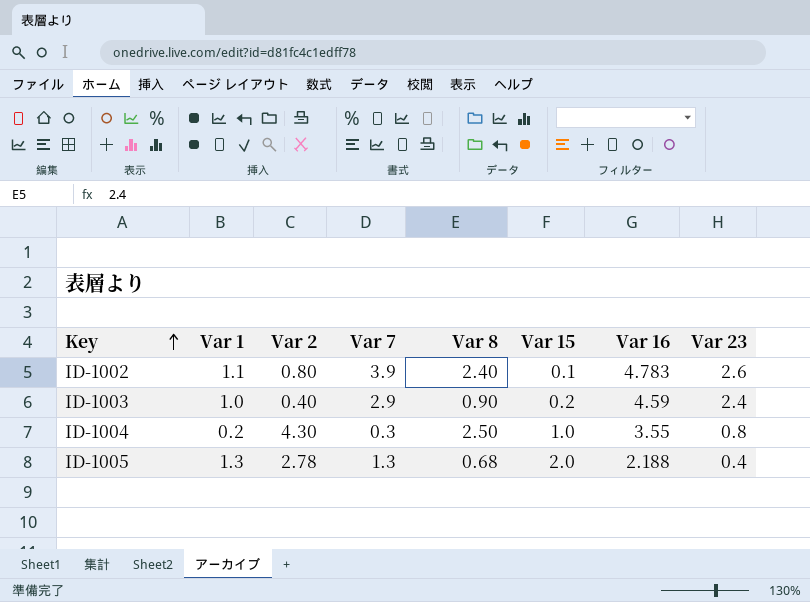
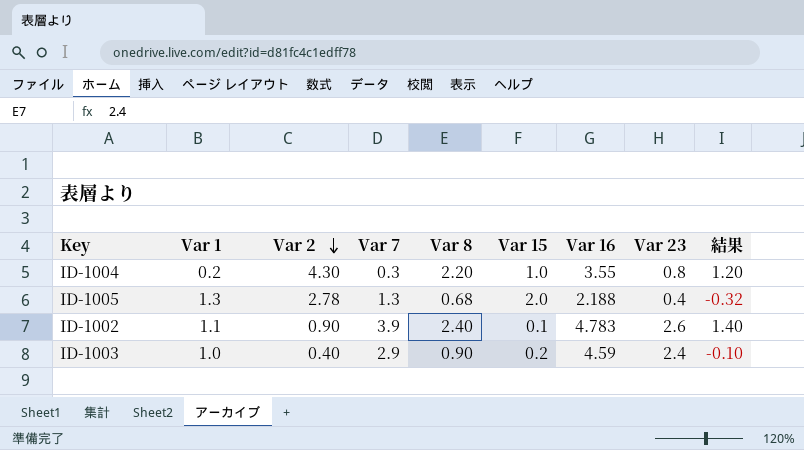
row order: Key ascending -> Var 2 descending
column 結果 | formula: none -> [Var 8] - 1
ID-1004 | Var 8: 2.50 -> 2.20
ID-1002 | Var 2: 0.80 -> 0.90

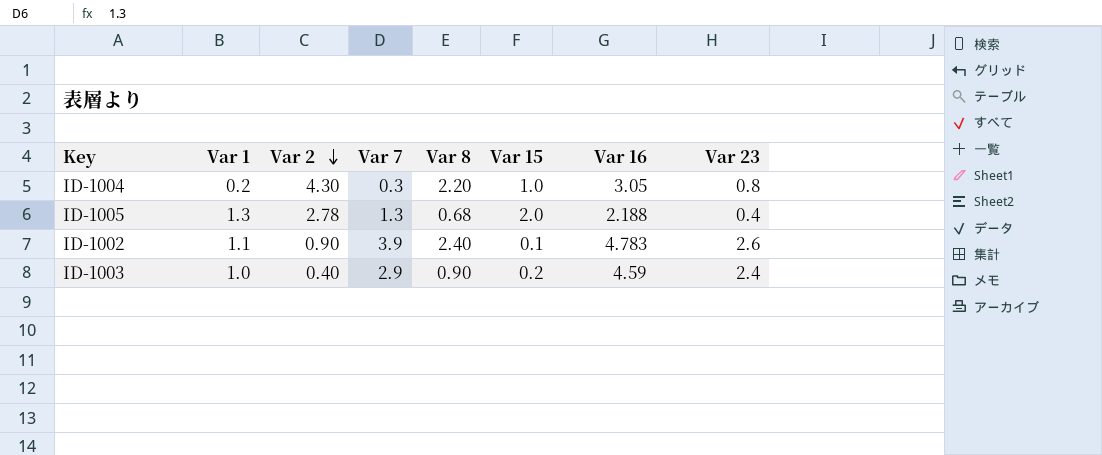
column 結果 | formula: [Var 8] - 1 -> none
ID-1004 | Var 16: 3.55 -> 3.05

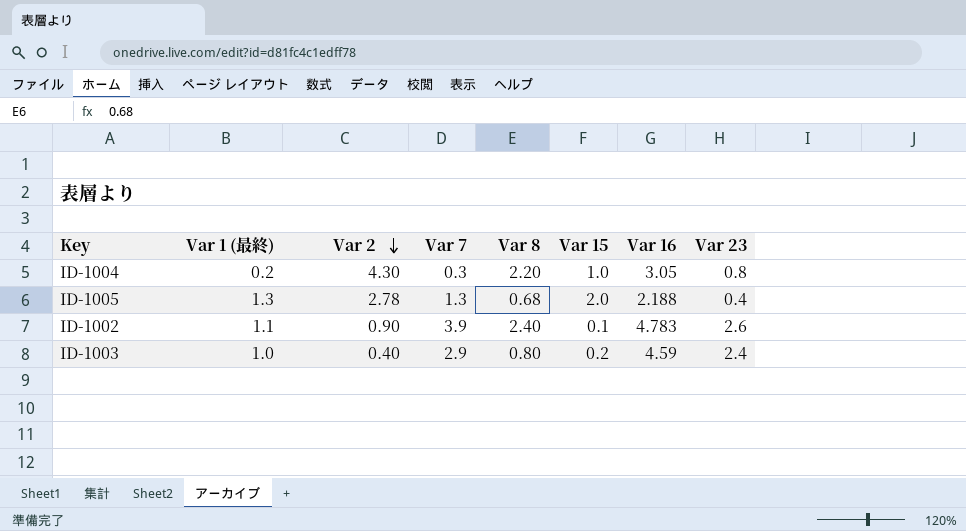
column name: Var 1 -> Var 1 (最終)
ID-1003 | Var 8: 0.90 -> 0.80

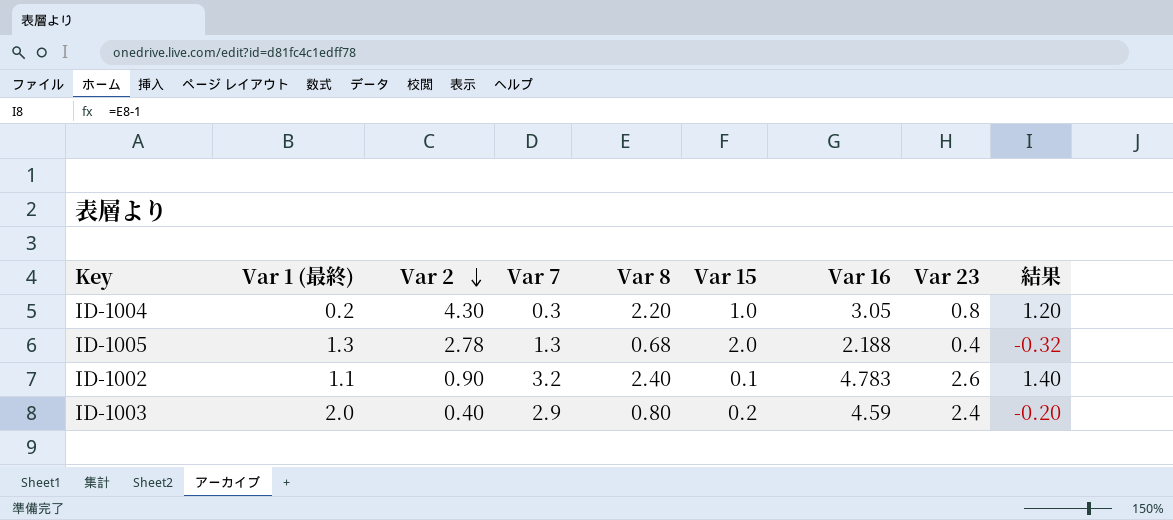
column 結果 | formula: none -> [Var 8] - 1
ID-1002 | Var 7: 3.9 -> 3.2
ID-1003 | Var 1 (最終): 1.0 -> 2.0

